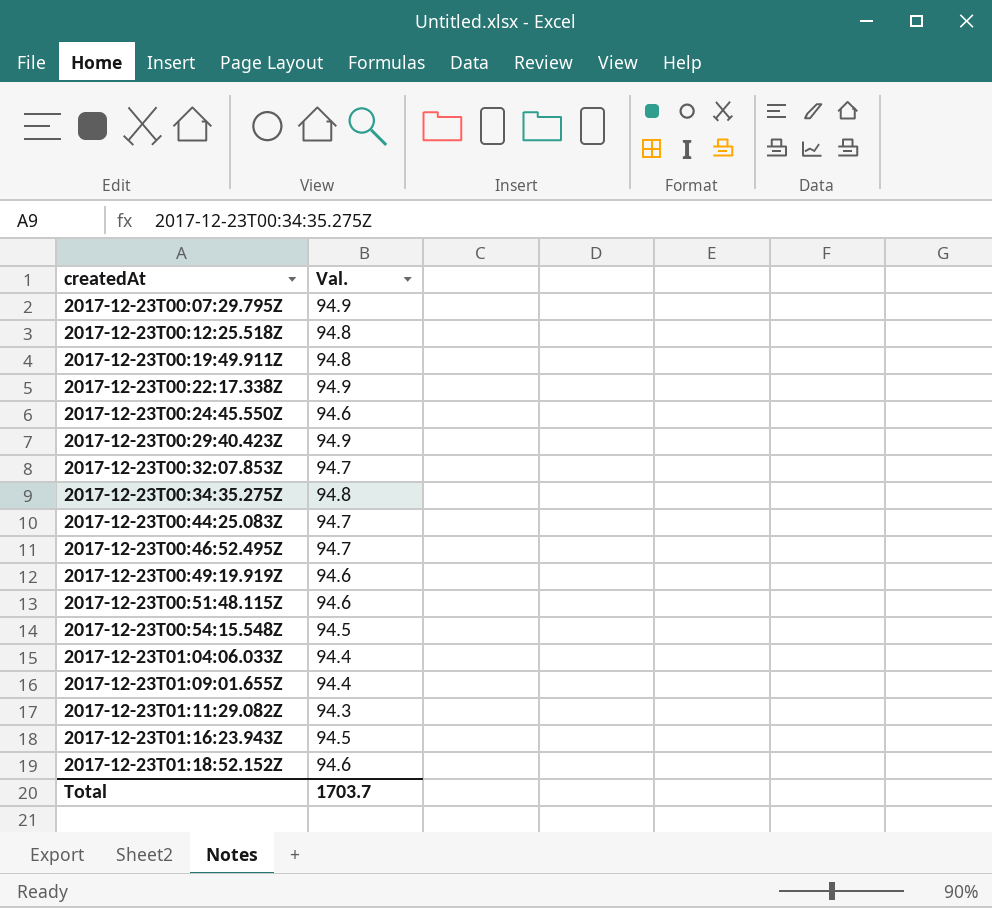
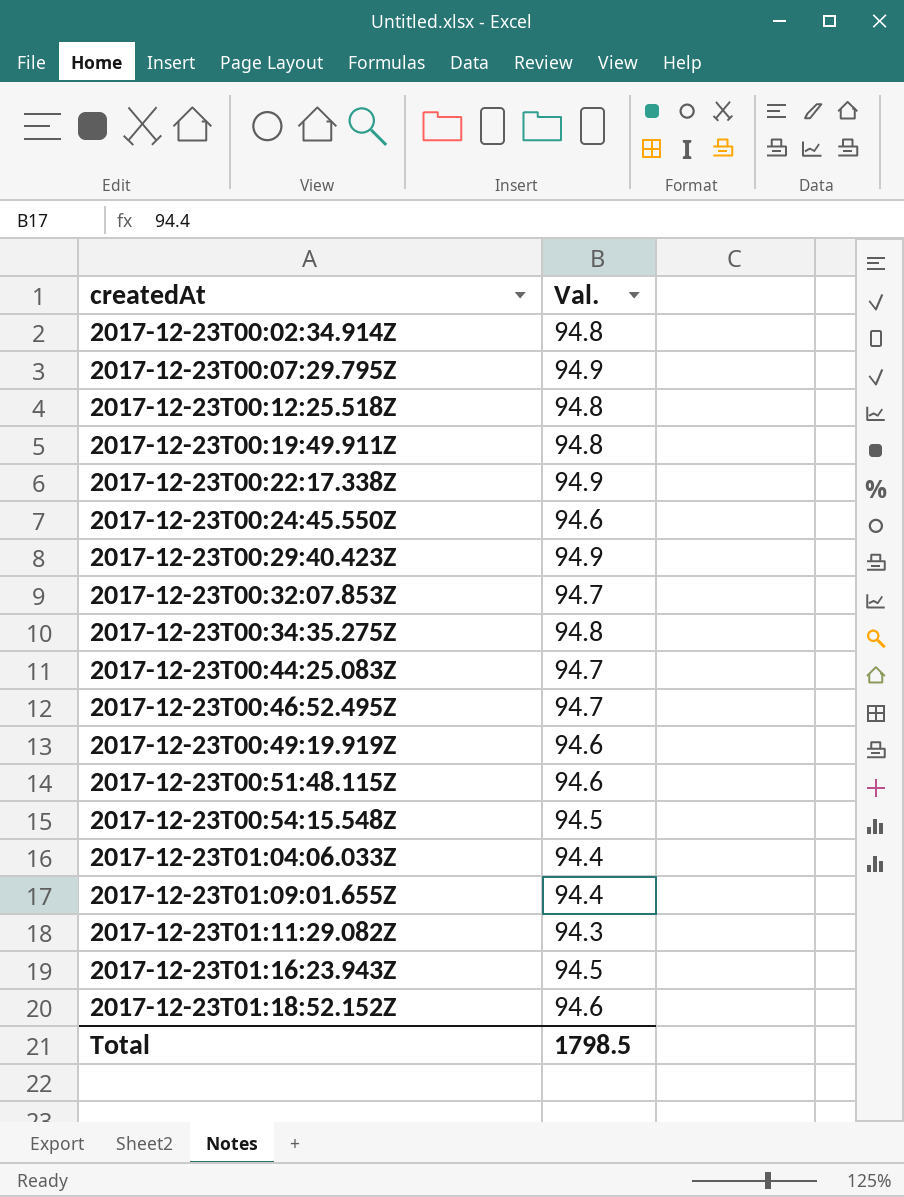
row 2017-12-23T00:02:34.914Z: none -> 94.8
Total | Val.: 1703.7 -> 1798.5

